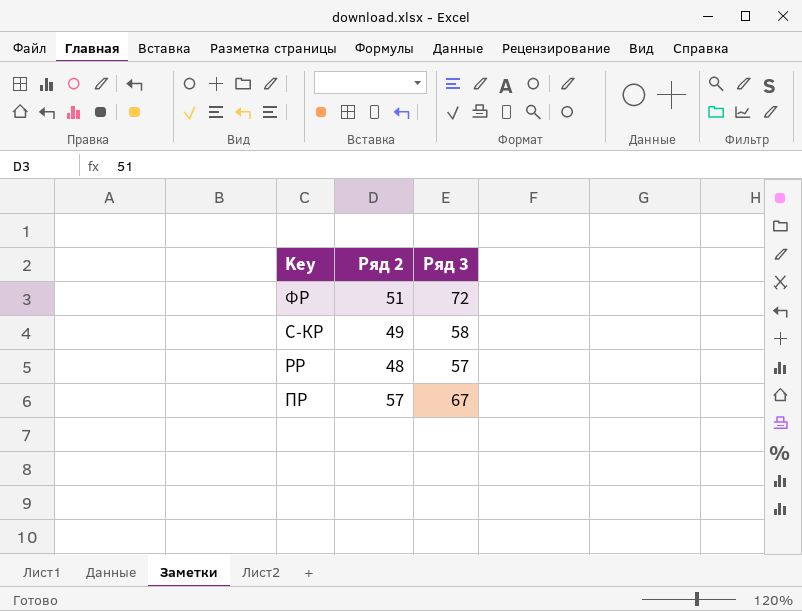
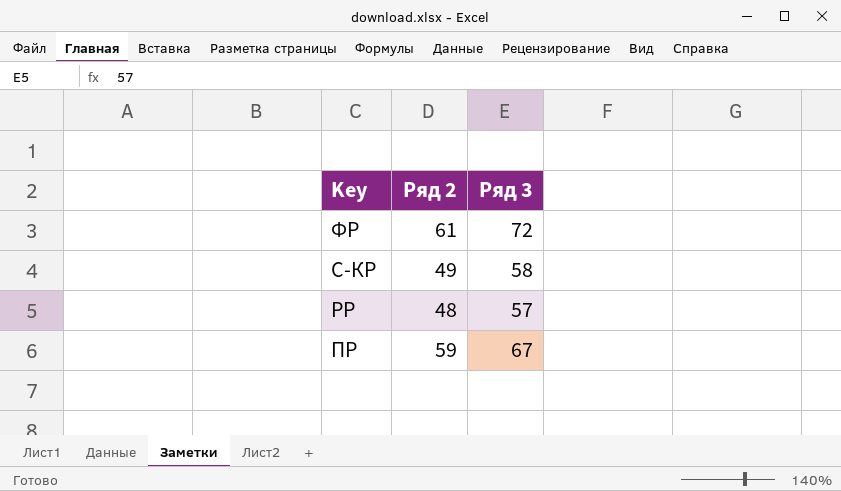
ФР | Ряд 2: 51 -> 61
ПР | Ряд 2: 57 -> 59

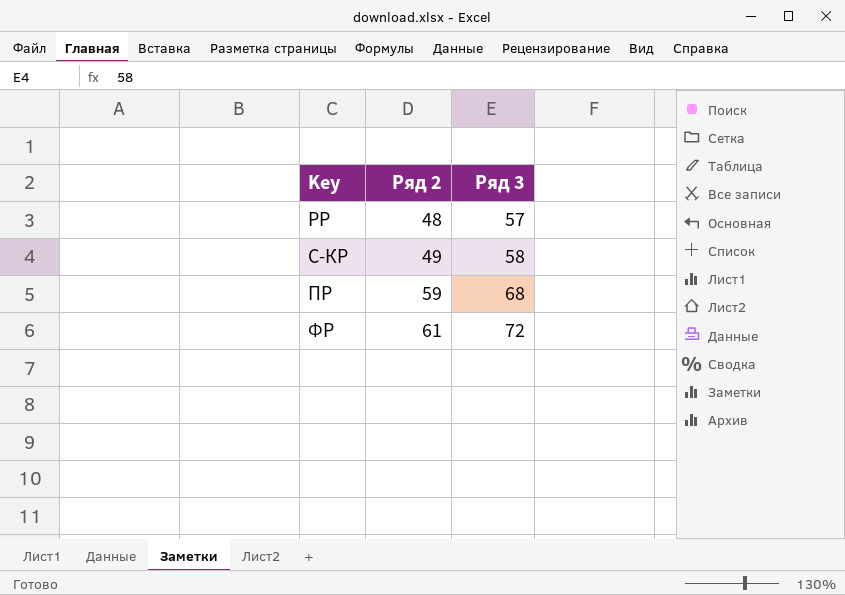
row order: Key descending -> Ряд 2 ascending
ПР | Ряд 3: 67 -> 68

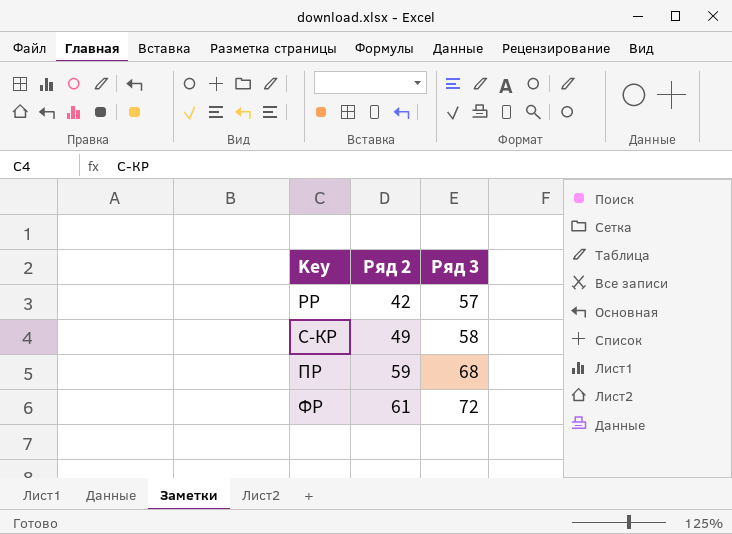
РР | Ряд 2: 48 -> 42

